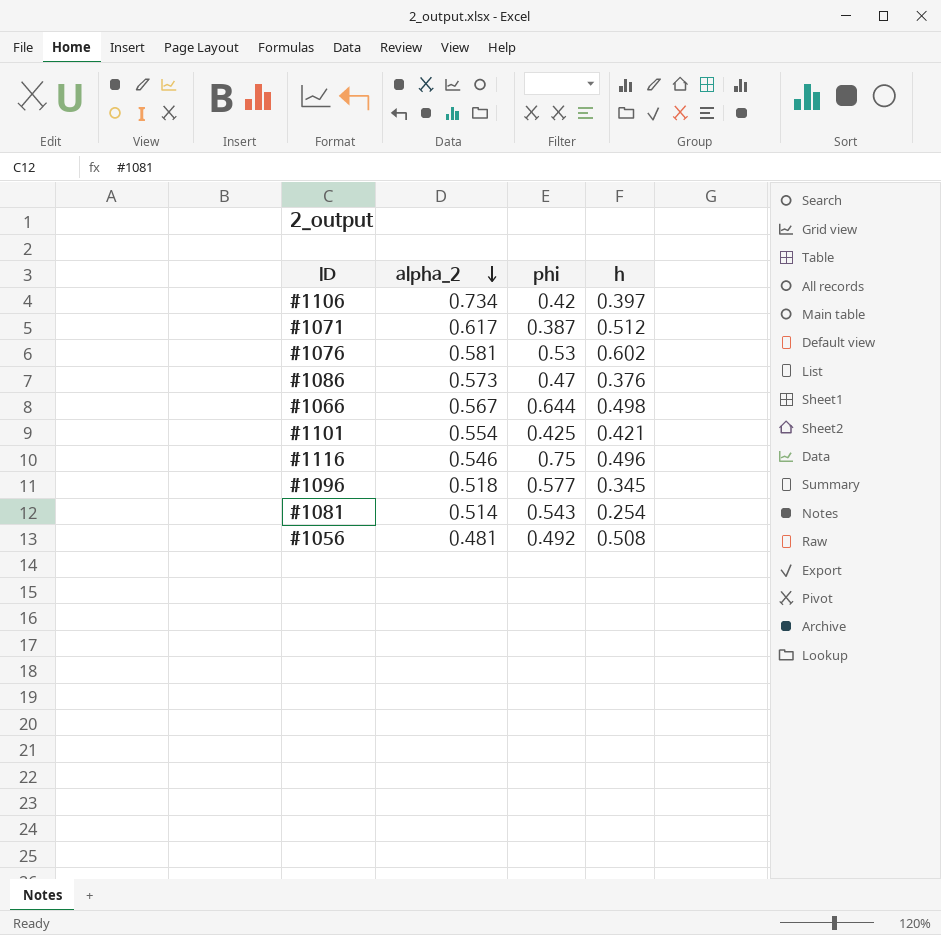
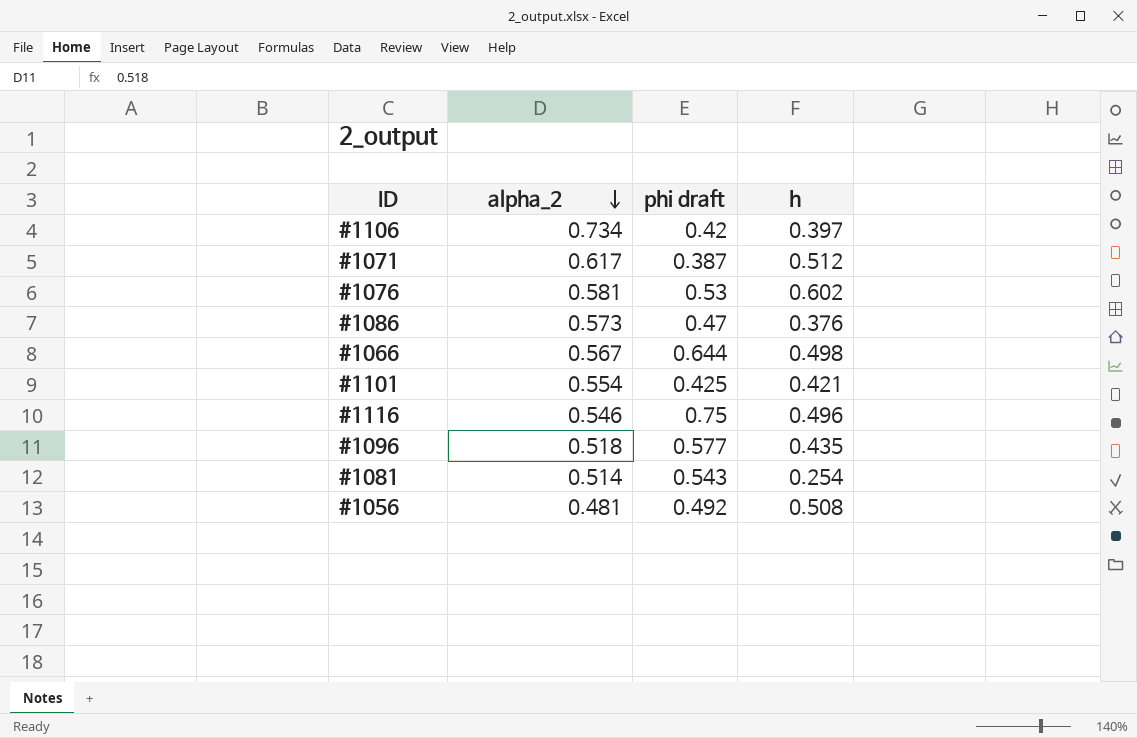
column name: phi -> phi draft
#1096 | h: 0.345 -> 0.435

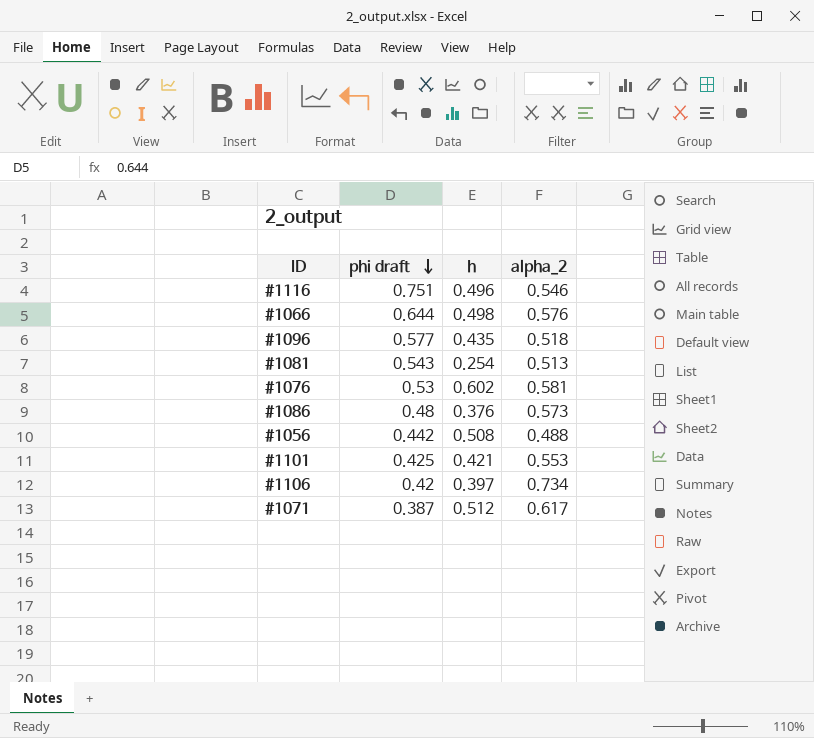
row order: alpha_2 descending -> phi draft descending
column alpha_2 | position: 2 -> 4
#1116 | phi draft: 0.75 -> 0.751
#1066 | alpha_2: 0.567 -> 0.576
#1081 | alpha_2: 0.514 -> 0.513
#1086 | phi draft: 0.47 -> 0.48
#1056 | phi draft: 0.492 -> 0.442
#1056 | alpha_2: 0.481 -> 0.488
#1101 | alpha_2: 0.554 -> 0.553

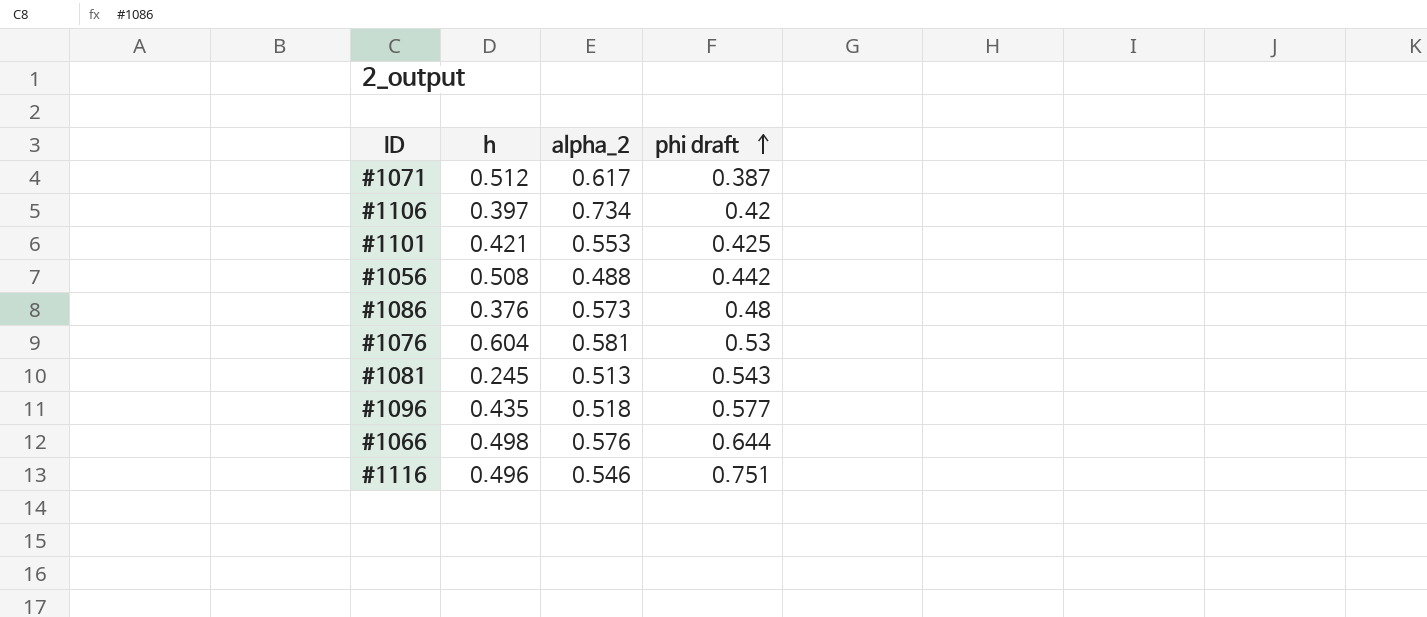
row order: phi draft descending -> phi draft ascending
column phi draft | position: 2 -> 4
#1076 | h: 0.602 -> 0.604
#1081 | h: 0.254 -> 0.245

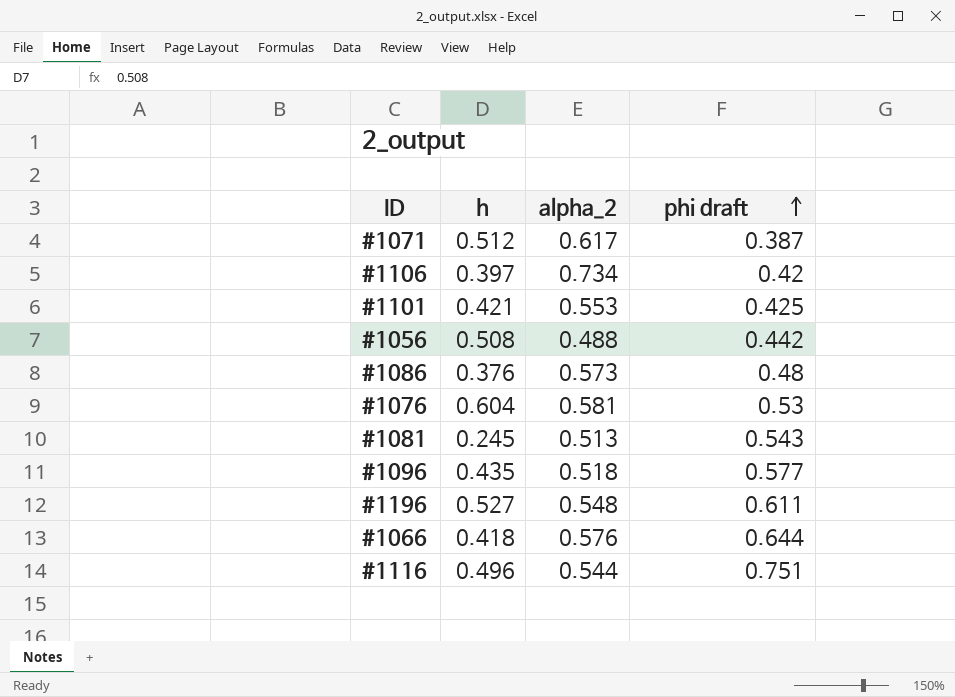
row #1196: none -> 0.527 | 0.548 | 0.611
#1066 | h: 0.498 -> 0.418
#1116 | alpha_2: 0.546 -> 0.544

